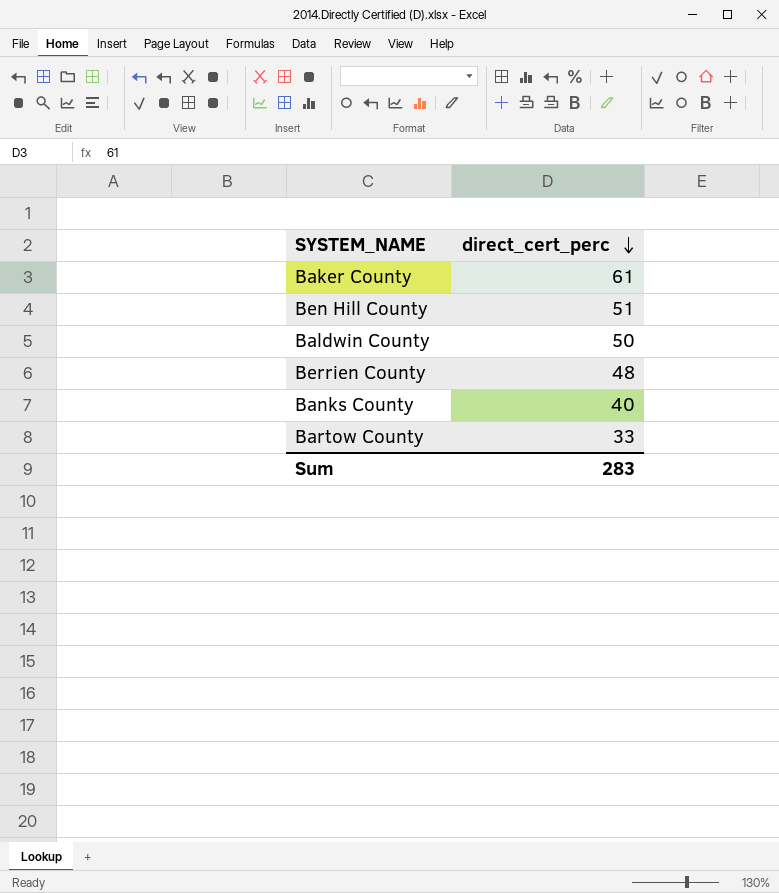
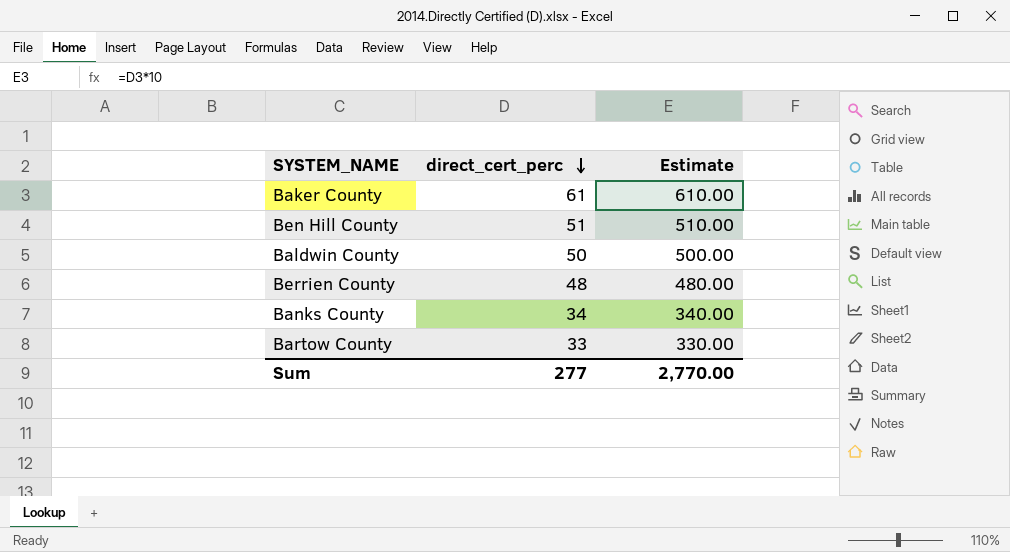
column Estimate | formula: none -> [direct_cert_perc] * 10
Banks County | direct_cert_perc: 40 -> 34
Sum | direct_cert_perc: 283 -> 277

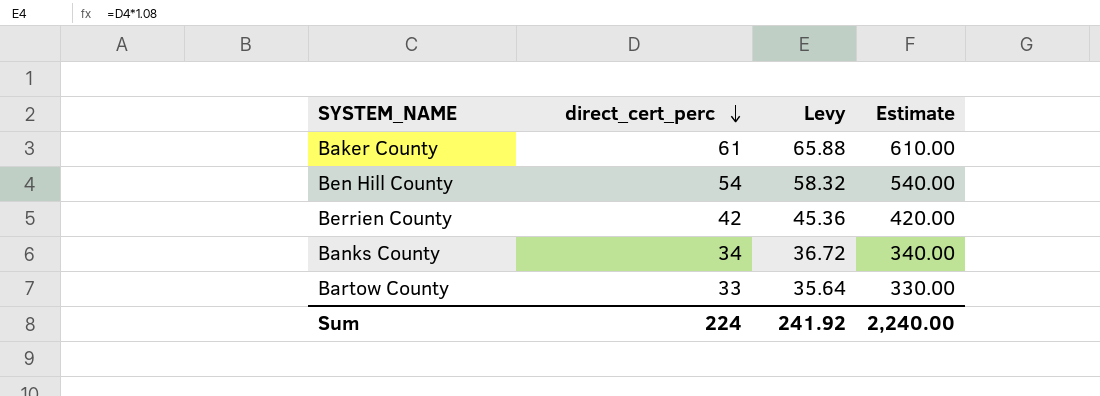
column Levy | formula: none -> [direct_cert_perc] * 1.08
row Baldwin County: 50 | 500.00 -> none
Ben Hill County | direct_cert_perc: 51 -> 54
Ben Hill County | Estimate: 510.00 -> 540.00
Berrien County | direct_cert_perc: 48 -> 42
Berrien County | Estimate: 480.00 -> 420.00
Sum | direct_cert_perc: 277 -> 224
Sum | Estimate: 2,770.00 -> 2,240.00

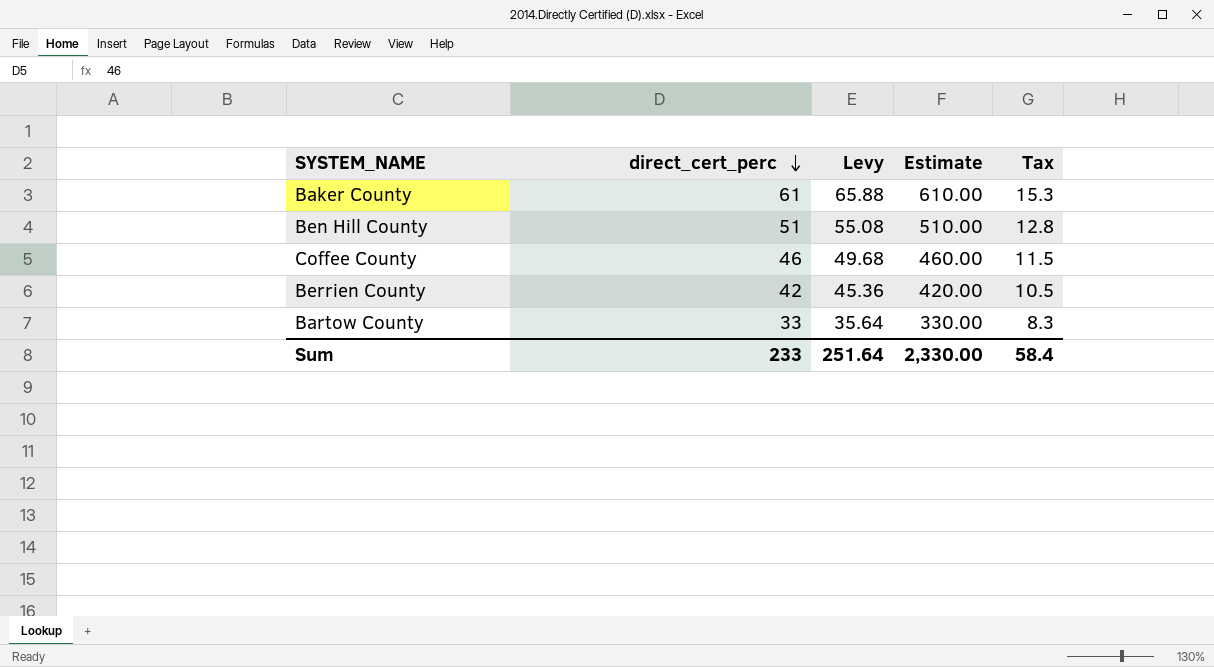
column Tax | formula: none -> [direct_cert_perc] * 0.25
row Banks County: 34 | 36.72 | 340.00 -> none
Ben Hill County | direct_cert_perc: 54 -> 51
Ben Hill County | Levy: 58.32 -> 55.08
Ben Hill County | Estimate: 540.00 -> 510.00
row Coffee County: none -> 46 | 49.68 | 460.00 | 11.5
Sum | direct_cert_perc: 224 -> 233
Sum | Levy: 241.92 -> 251.64
Sum | Estimate: 2,240.00 -> 2,330.00

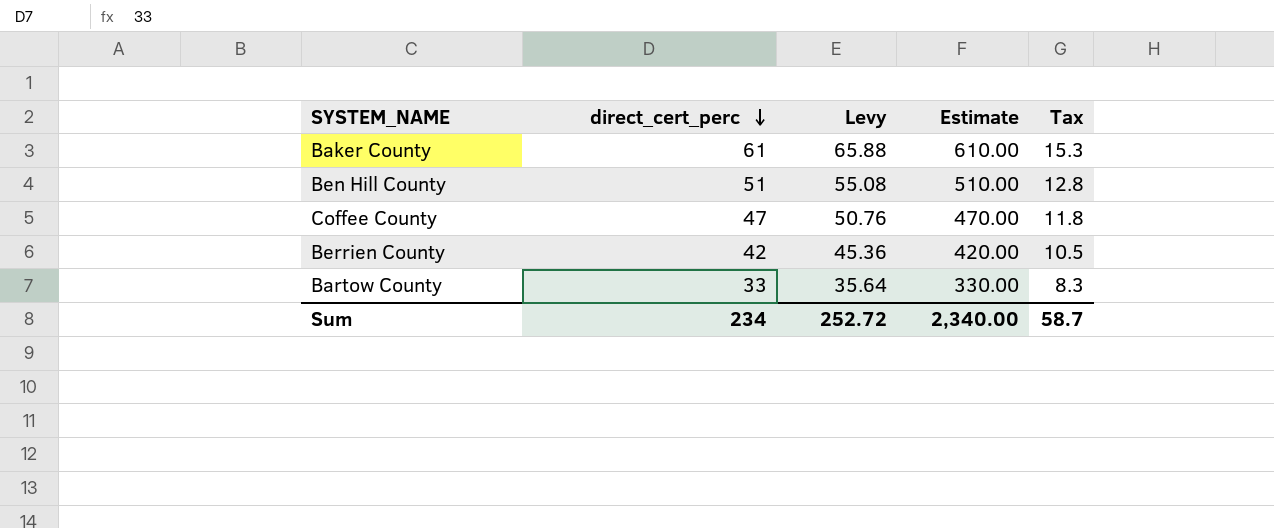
Coffee County | direct_cert_perc: 46 -> 47
Coffee County | Levy: 49.68 -> 50.76
Coffee County | Estimate: 460.00 -> 470.00
Coffee County | Tax: 11.5 -> 11.8
Sum | direct_cert_perc: 233 -> 234
Sum | Levy: 251.64 -> 252.72
Sum | Estimate: 2,330.00 -> 2,340.00
Sum | Tax: 58.4 -> 58.7

